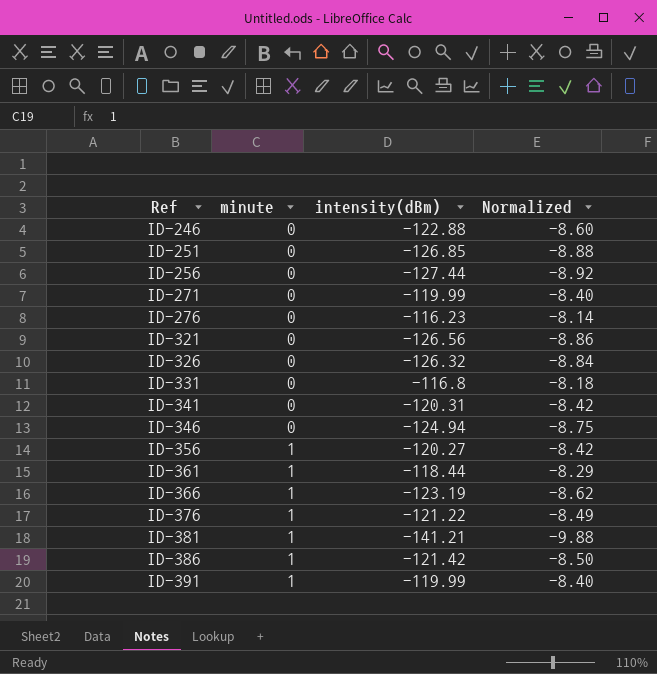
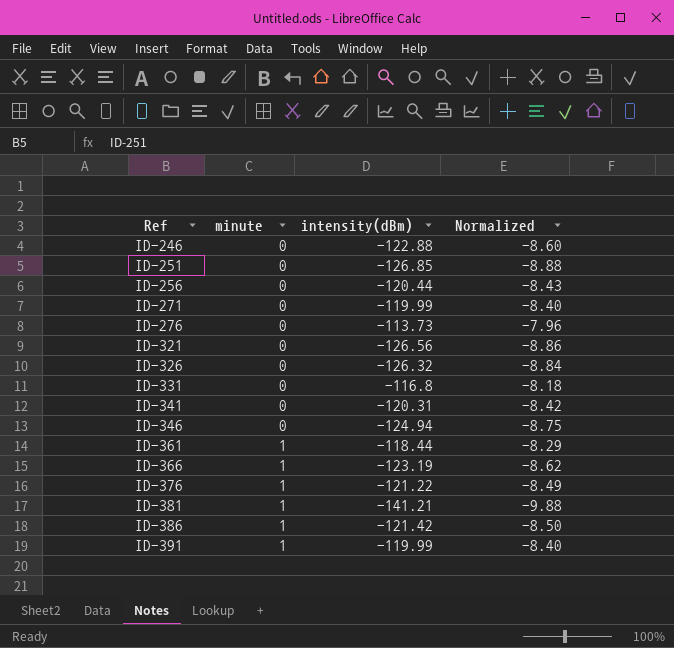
row ID-356: 1 | -120.27 | -8.42 -> none
ID-256 | intensity(dBm): -127.44 -> -120.44
ID-256 | Normalized: -8.92 -> -8.43
ID-276 | intensity(dBm): -116.23 -> -113.73
ID-276 | Normalized: -8.14 -> -7.96

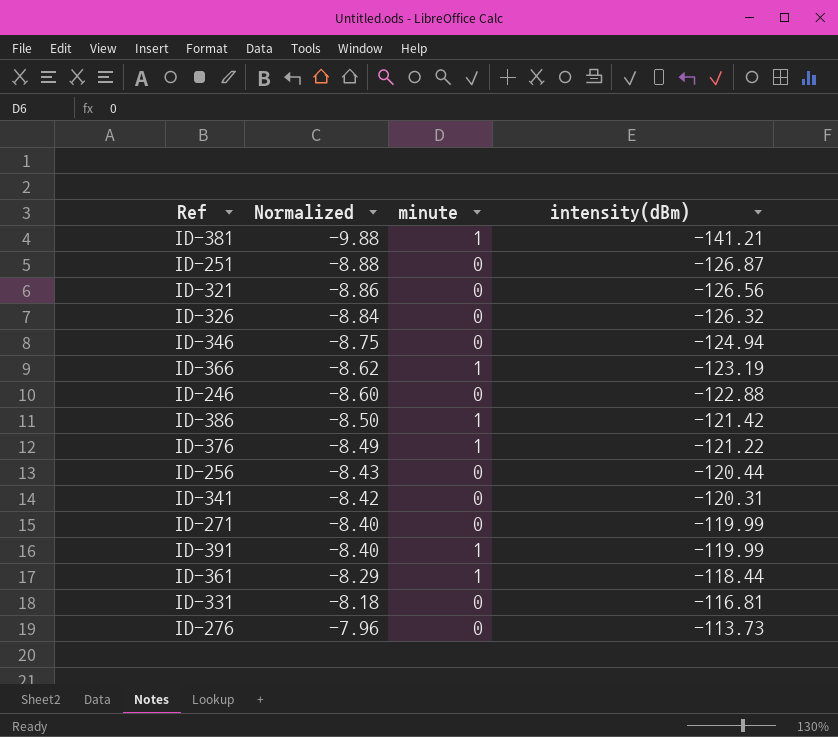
row order: Ref ascending -> Normalized ascending
column Normalized | position: 4 -> 2
ID-251 | intensity(dBm): -126.85 -> -126.87
ID-331 | intensity(dBm): -116.8 -> -116.81

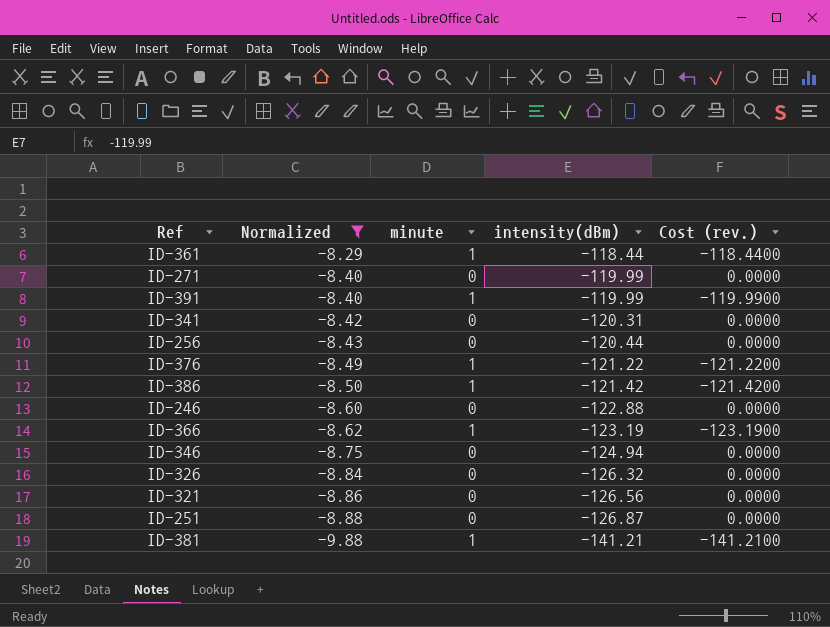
filter: none -> Normalized <= -8.29
row order: Normalized ascending -> Normalized descending
column Cost (rev.) | formula: none -> [minute] * [intensity(dBm)]

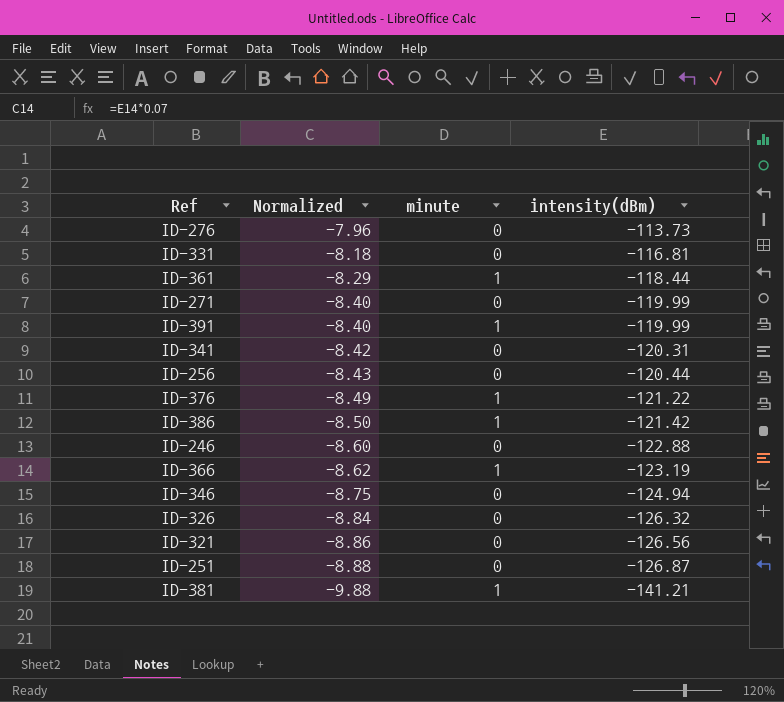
filter: Normalized <= -8.29 -> none
column Cost (rev.) | formula: [minute] * [intensity(dBm)] -> none

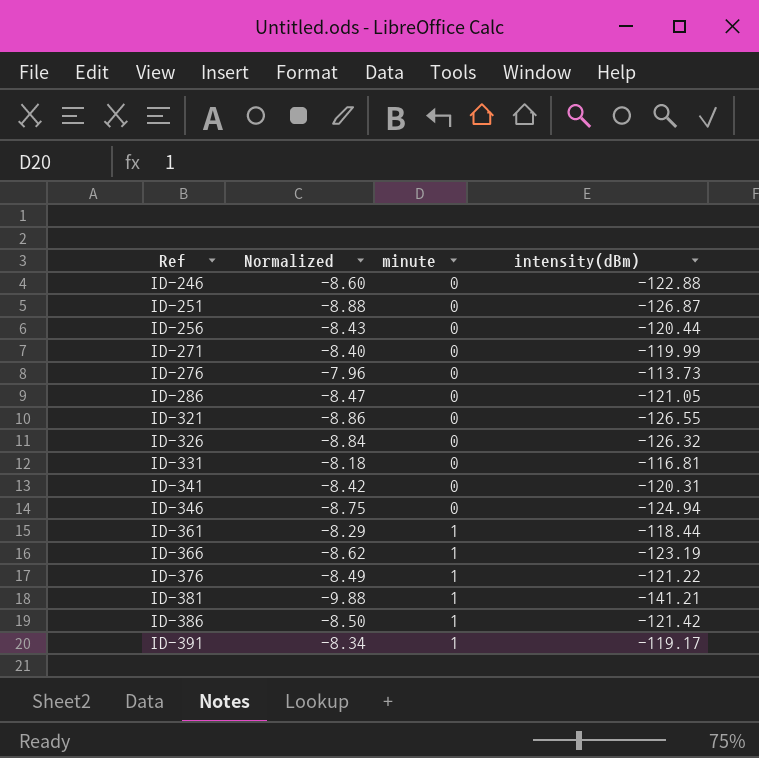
row order: Normalized descending -> Ref ascending
row ID-286: none -> -8.47 | 0 | -121.05
ID-321 | intensity(dBm): -126.56 -> -126.55
ID-391 | Normalized: -8.40 -> -8.34
ID-391 | intensity(dBm): -119.99 -> -119.17

